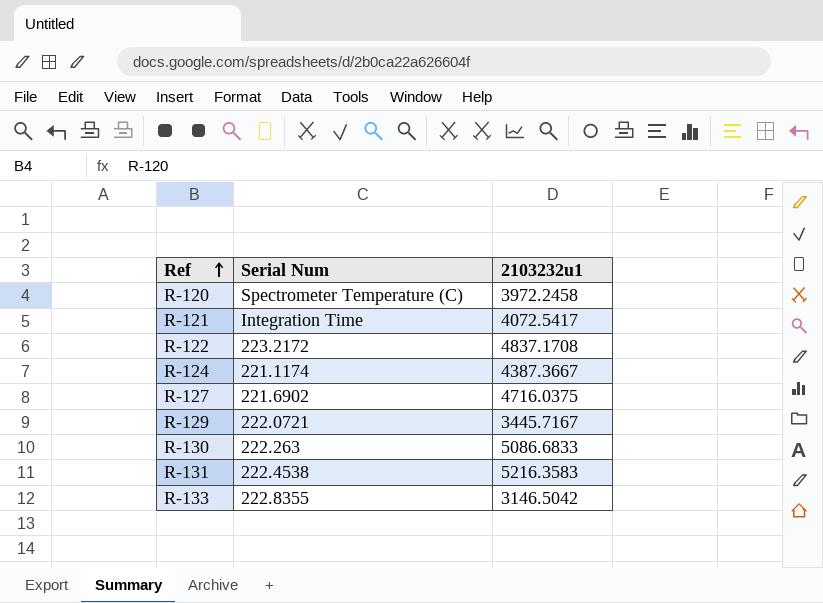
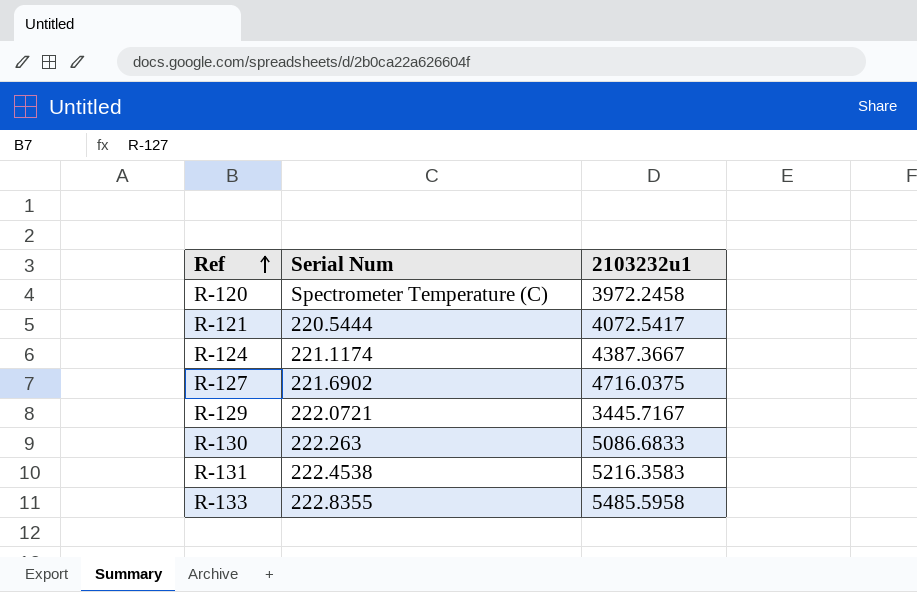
row R-122: 223.2172 | 4837.1708 -> none
R-121 | Serial Num: Integration Time -> 220.5444
R-133 | 2103232u1: 3146.5042 -> 5485.5958

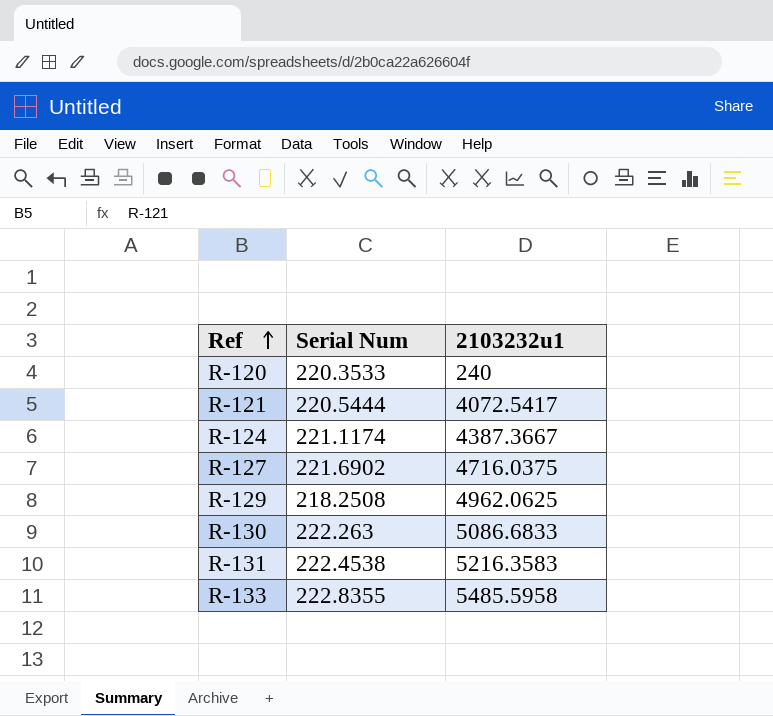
R-120 | Serial Num: Spectrometer Temperature (C) -> 220.3533
R-120 | 2103232u1: 3972.2458 -> 240
R-129 | Serial Num: 222.0721 -> 218.2508
R-129 | 2103232u1: 3445.7167 -> 4962.0625

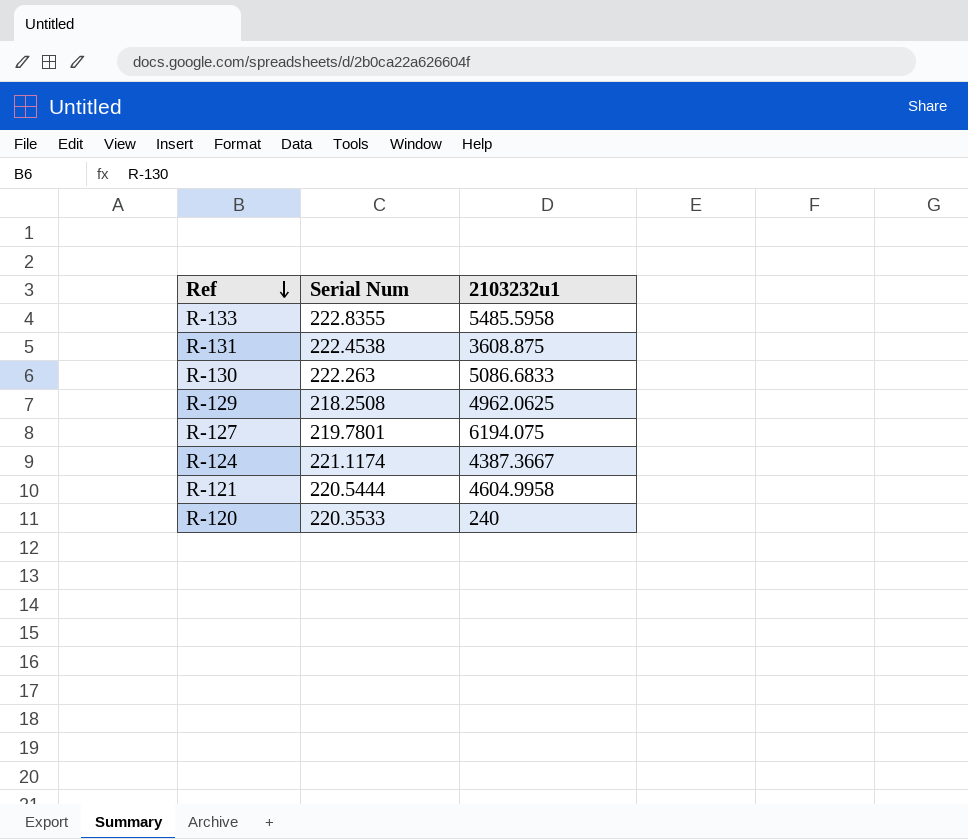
row order: Ref ascending -> Ref descending
R-131 | 2103232u1: 5216.3583 -> 3608.875
R-127 | Serial Num: 221.6902 -> 219.7801
R-127 | 2103232u1: 4716.0375 -> 6194.075
R-121 | 2103232u1: 4072.5417 -> 4604.9958

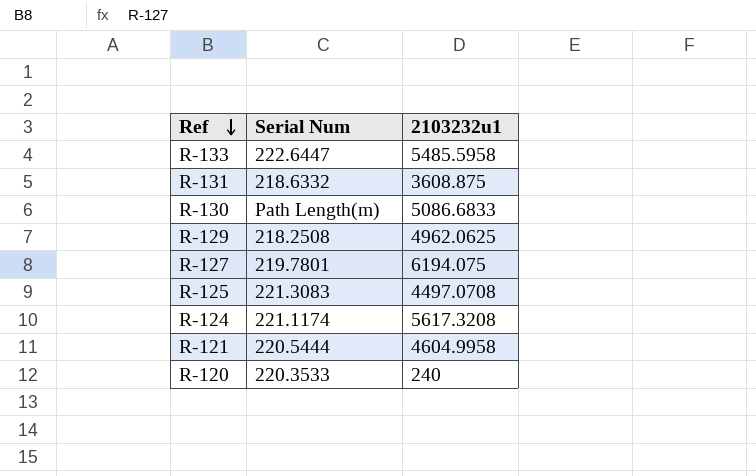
R-133 | Serial Num: 222.8355 -> 222.6447
R-131 | Serial Num: 222.4538 -> 218.6332
R-130 | Serial Num: 222.263 -> Path Length(m)
row R-125: none -> 221.3083 | 4497.0708
R-124 | 2103232u1: 4387.3667 -> 5617.3208

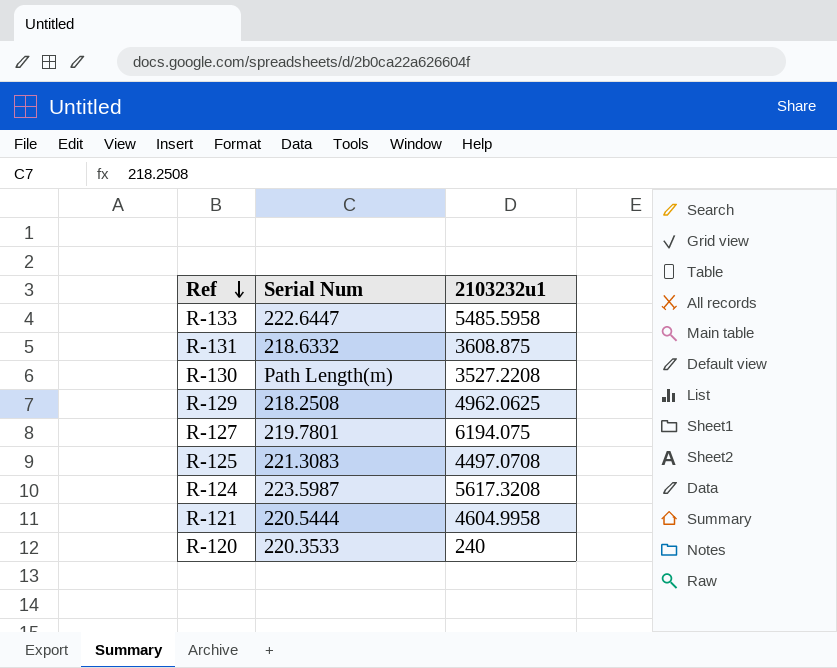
R-130 | 2103232u1: 5086.6833 -> 3527.2208
R-124 | Serial Num: 221.1174 -> 223.5987

